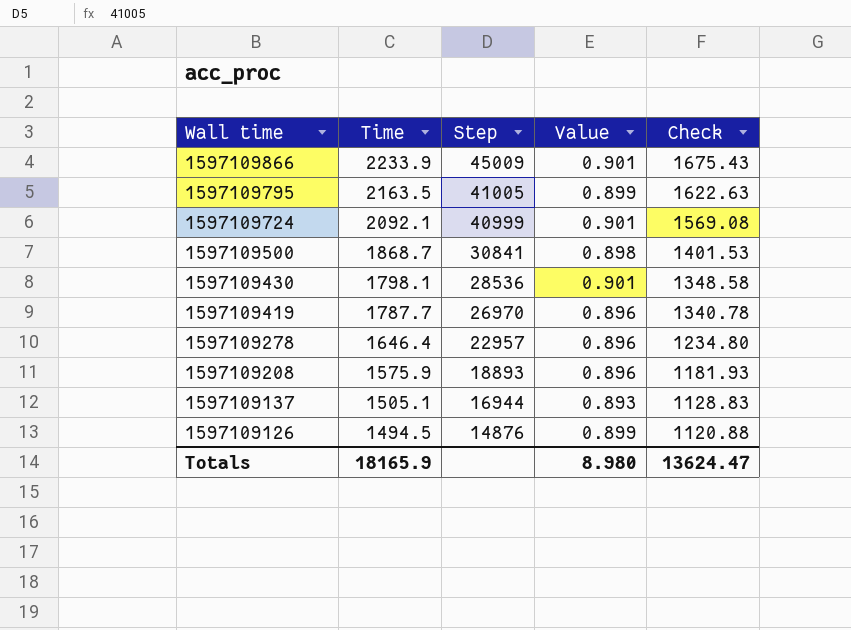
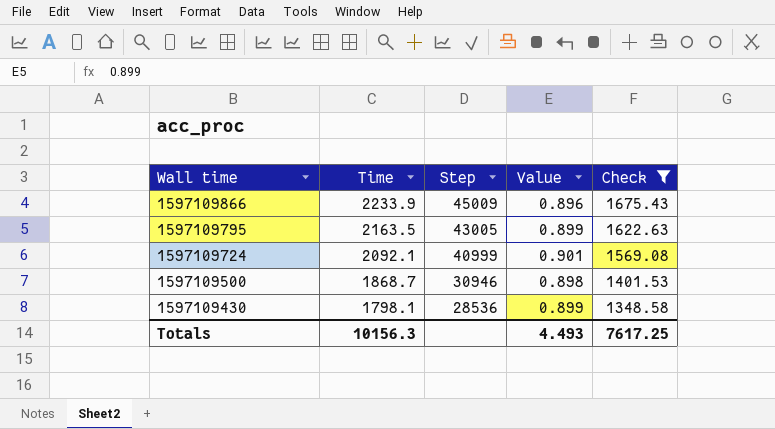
filter: none -> Check >= 1348.58
1597109866 | Value: 0.901 -> 0.896
1597109795 | Step: 41005 -> 43005
1597109500 | Step: 30841 -> 30946
1597109430 | Value: 0.901 -> 0.899
Totals | Time: 18165.9 -> 10156.3
Totals | Value: 8.980 -> 4.493
Totals | Check: 13624.47 -> 7617.25

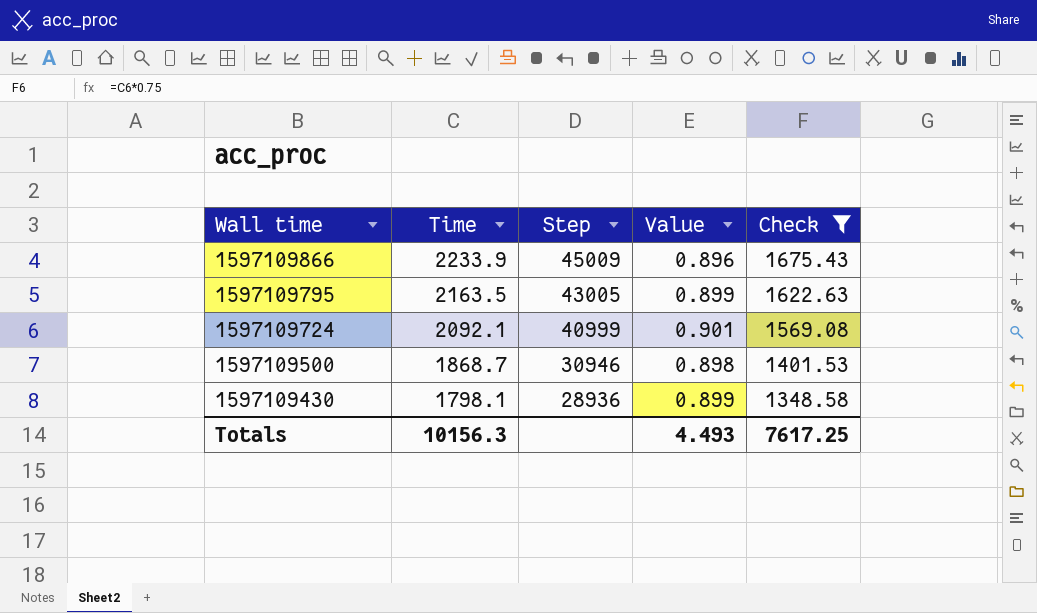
1597109430 | Step: 28536 -> 28936

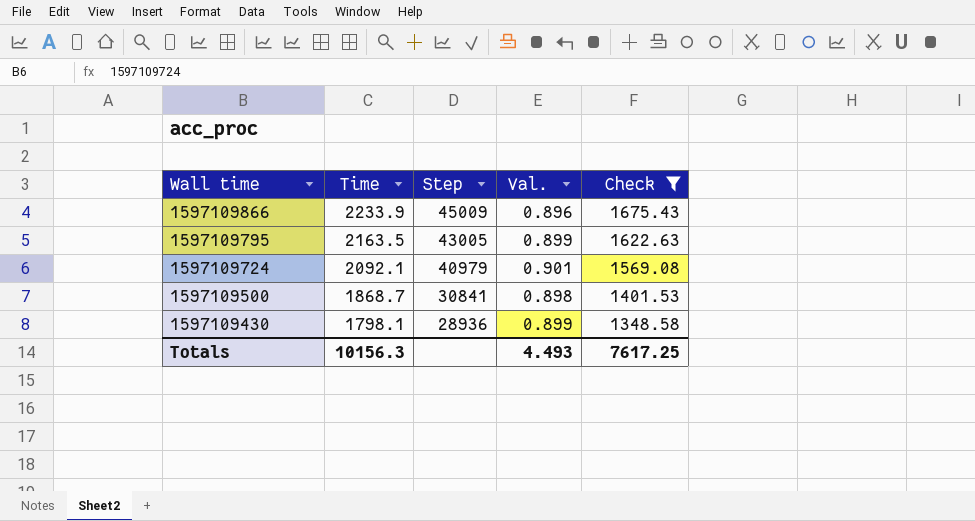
column name: Value -> Val.
1597109724 | Step: 40999 -> 40979
1597109500 | Step: 30946 -> 30841

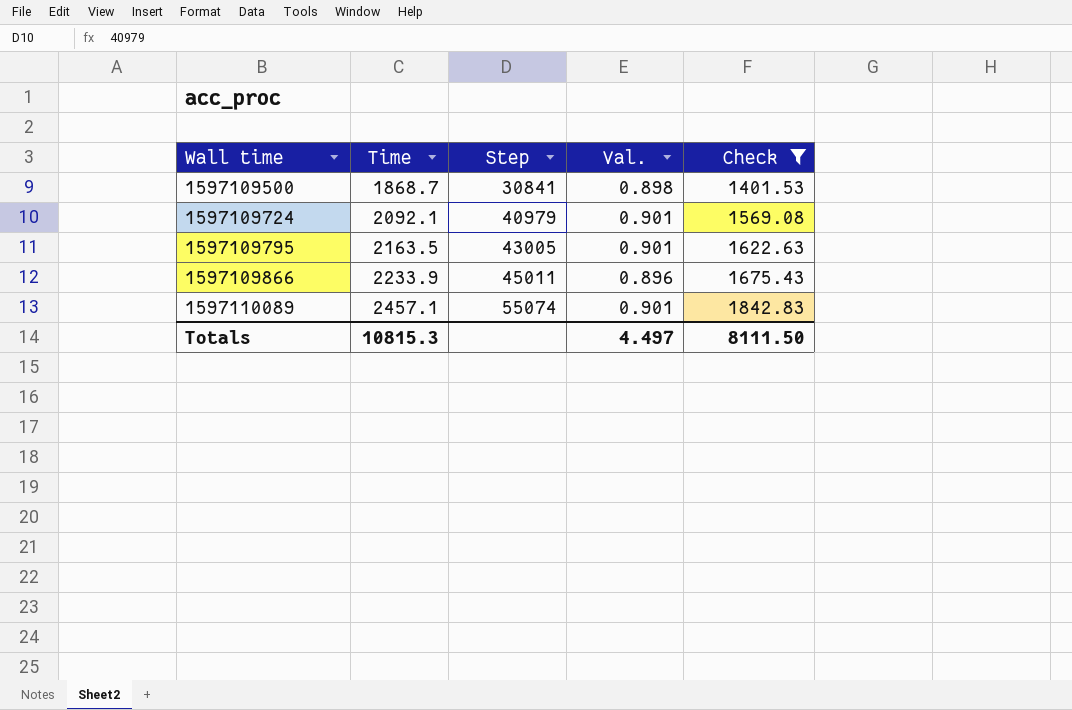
row order: Wall time descending -> Wall time ascending
row 1597109430: 1798.1 | 28936 | 0.899 | 1348.58 -> none
1597109795 | Val.: 0.899 -> 0.901
1597109866 | Step: 45009 -> 45011
row 1597110089: none -> 2457.1 | 55074 | 0.901 | 1842.83
Totals | Time: 10156.3 -> 10815.3
Totals | Val.: 4.493 -> 4.497
Totals | Check: 7617.25 -> 8111.50

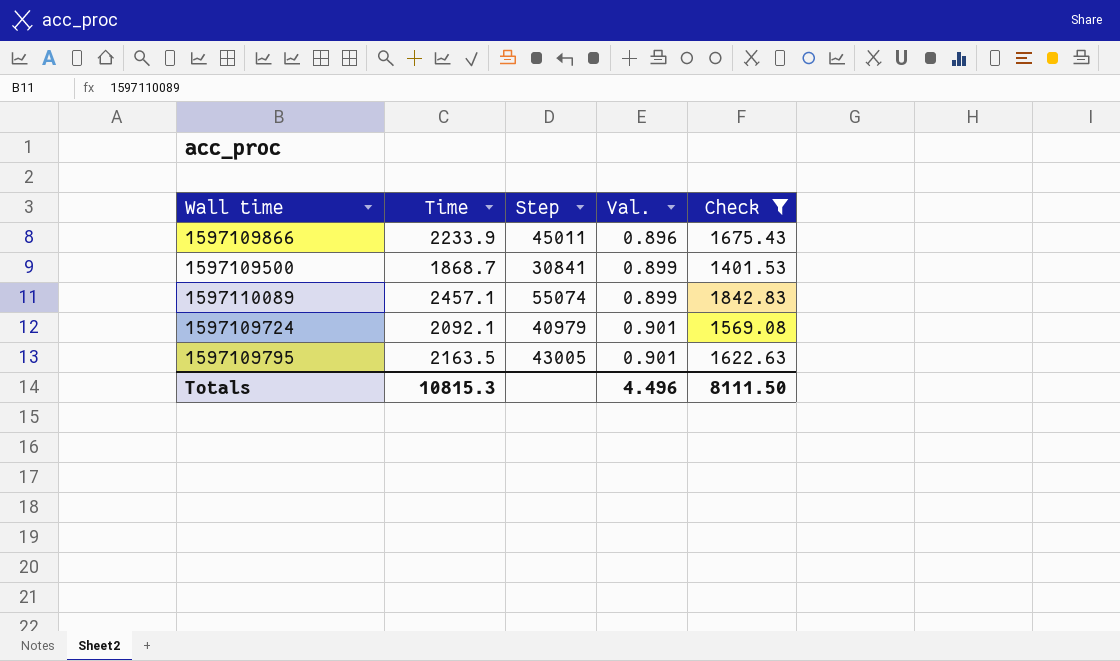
row order: Wall time ascending -> Val. ascending
1597109500 | Val.: 0.898 -> 0.899
1597110089 | Val.: 0.901 -> 0.899
Totals | Val.: 4.497 -> 4.496

